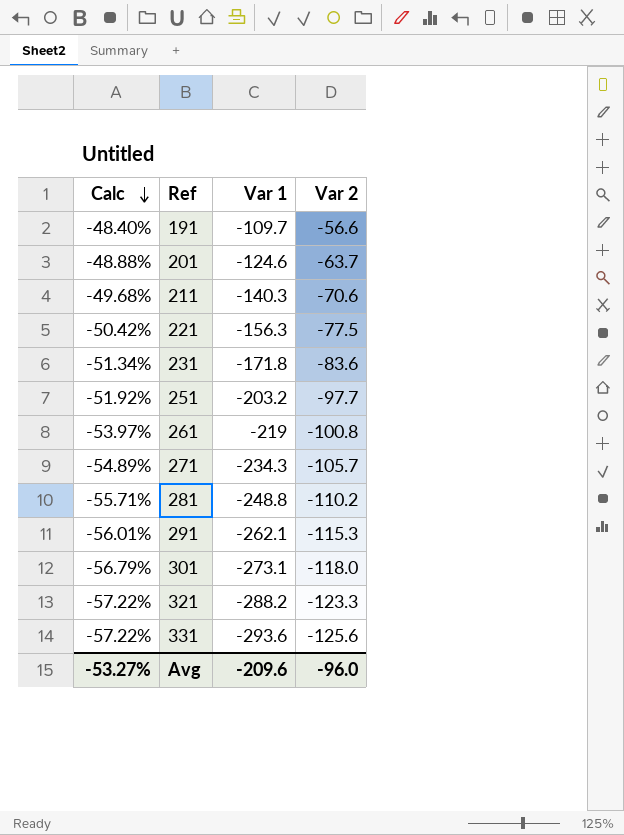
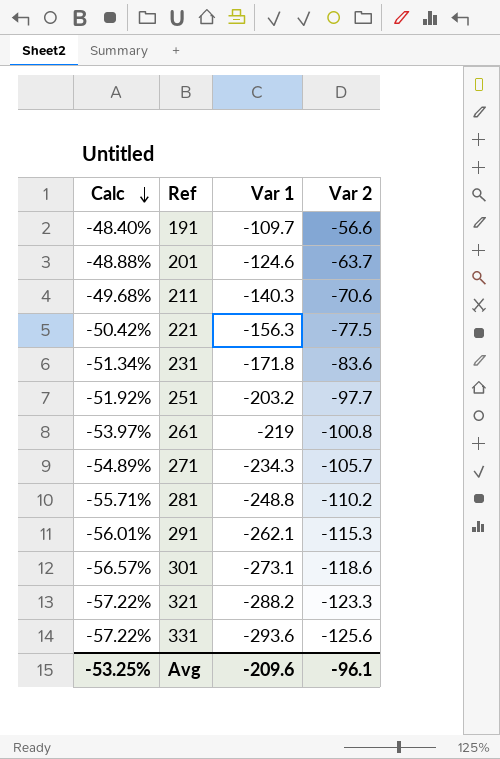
301 | Calc: -56.79% -> -56.57%
301 | Var 2: -118.0 -> -118.6
Avg | Calc: -53.27% -> -53.25%
Avg | Var 2: -96.0 -> -96.1

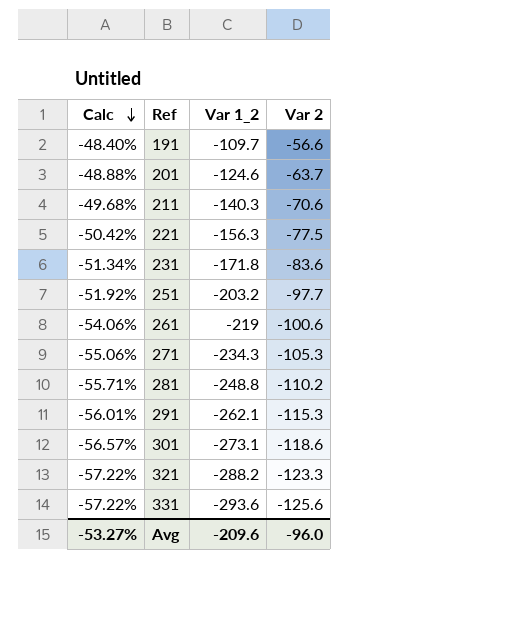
column name: Var 1 -> Var 1_2
261 | Calc: -53.97% -> -54.06%
261 | Var 2: -100.8 -> -100.6
271 | Calc: -54.89% -> -55.06%
271 | Var 2: -105.7 -> -105.3
Avg | Calc: -53.25% -> -53.27%
Avg | Var 2: -96.1 -> -96.0

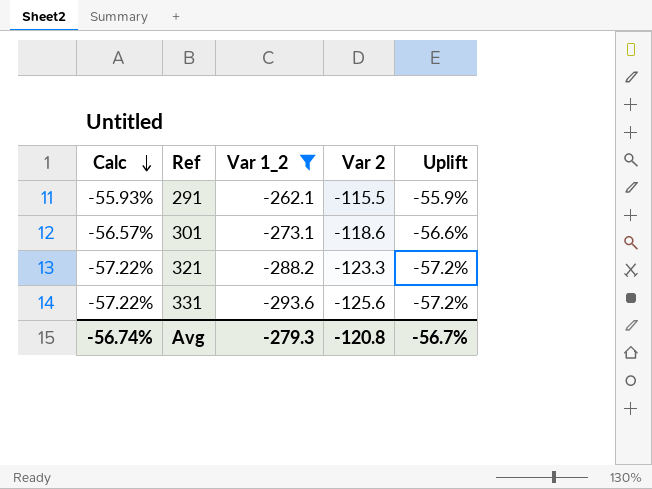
filter: none -> Var 1_2 <= -262.1
column Uplift | formula: none -> ([Var 2] - [Var 1_2]) / [Var 1_2]
291 | Calc: -56.01% -> -55.93%
291 | Var 2: -115.3 -> -115.5
Avg | Calc: -53.27% -> -56.74%
Avg | Var 1_2: -209.6 -> -279.3
Avg | Var 2: -96.0 -> -120.8

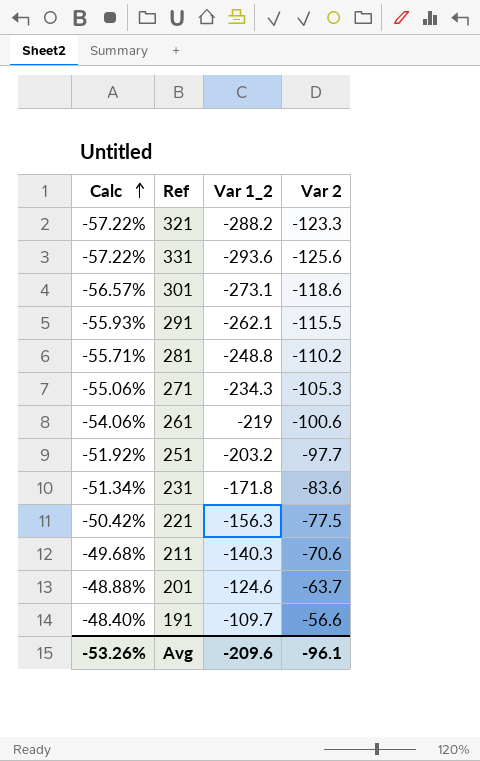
filter: Var 1_2 <= -262.1 -> none
row order: Calc descending -> Calc ascending
column Uplift | formula: ([Var 2] - [Var 1_2]) / [Var 1_2] -> none
Avg | Calc: -56.74% -> -53.26%
Avg | Var 1_2: -279.3 -> -209.6
Avg | Var 2: -120.8 -> -96.1

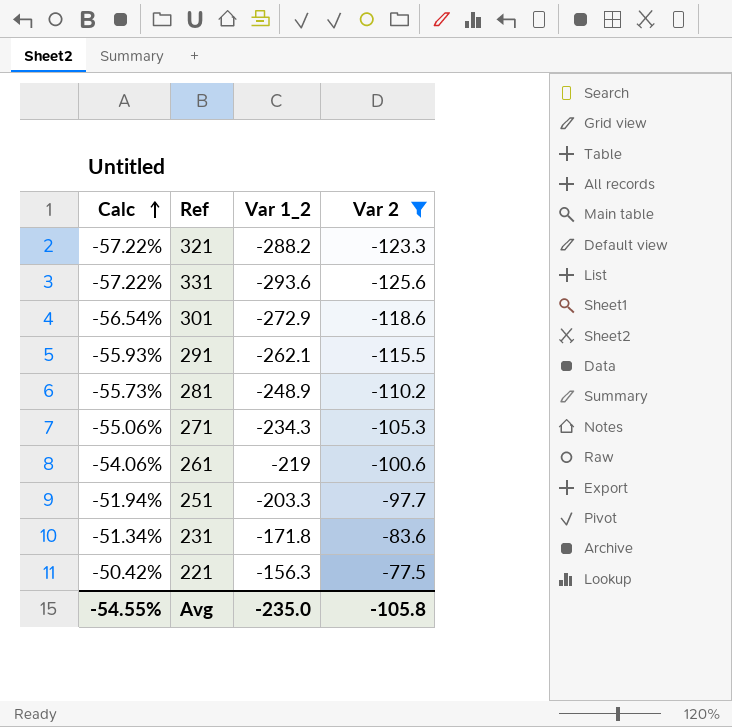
filter: none -> Var 2 <= -77.5
301 | Calc: -56.57% -> -56.54%
301 | Var 1_2: -273.1 -> -272.9
281 | Calc: -55.71% -> -55.73%
281 | Var 1_2: -248.8 -> -248.9
251 | Calc: -51.92% -> -51.94%
251 | Var 1_2: -203.2 -> -203.3
Avg | Calc: -53.26% -> -54.55%
Avg | Var 1_2: -209.6 -> -235.0
Avg | Var 2: -96.1 -> -105.8

